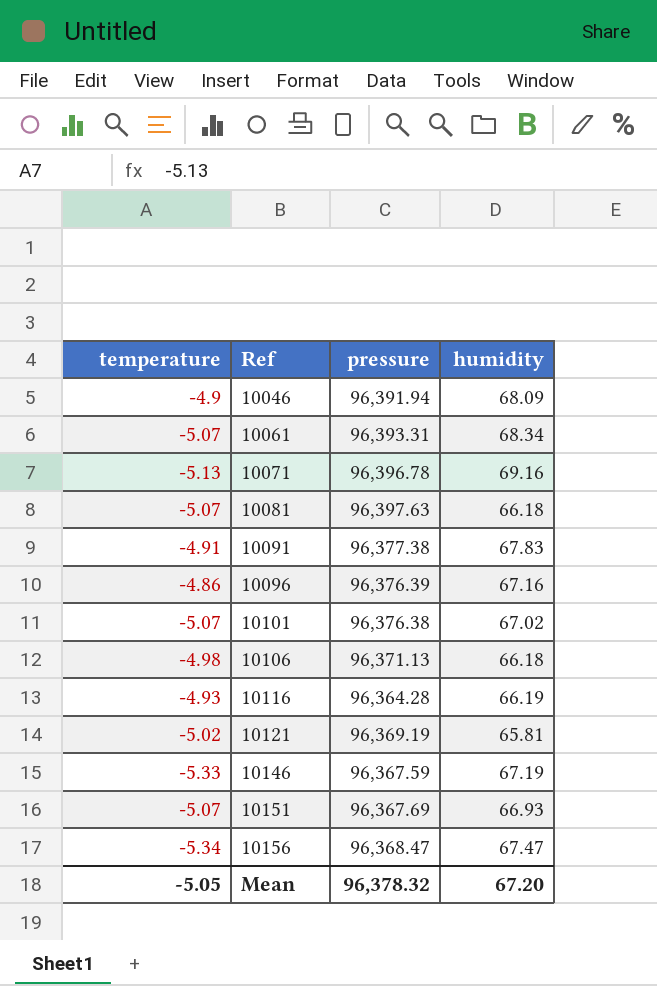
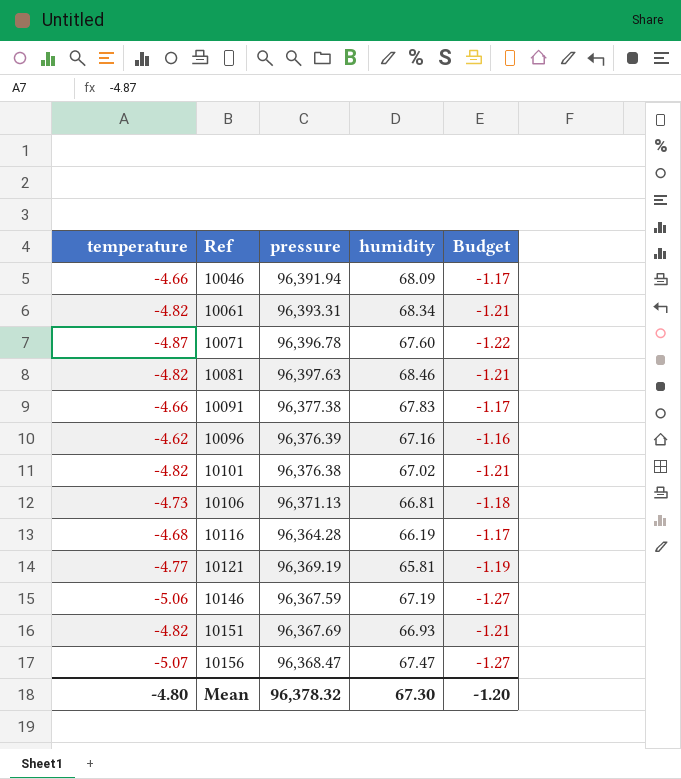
column Budget | formula: none -> [temperature] * 0.25
10046 | temperature: -4.9 -> -4.66
10061 | temperature: -5.07 -> -4.82
10071 | temperature: -5.13 -> -4.87
10071 | humidity: 69.16 -> 67.60
10081 | temperature: -5.07 -> -4.82
10081 | humidity: 66.18 -> 68.46
10091 | temperature: -4.91 -> -4.66
10096 | temperature: -4.86 -> -4.62
10101 | temperature: -5.07 -> -4.82
10106 | temperature: -4.98 -> -4.73
10106 | humidity: 66.18 -> 66.81
10116 | temperature: -4.93 -> -4.68
10121 | temperature: -5.02 -> -4.77
10146 | temperature: -5.33 -> -5.06
10151 | temperature: -5.07 -> -4.82
10156 | temperature: -5.34 -> -5.07
Mean | temperature: -5.05 -> -4.80
Mean | humidity: 67.20 -> 67.30

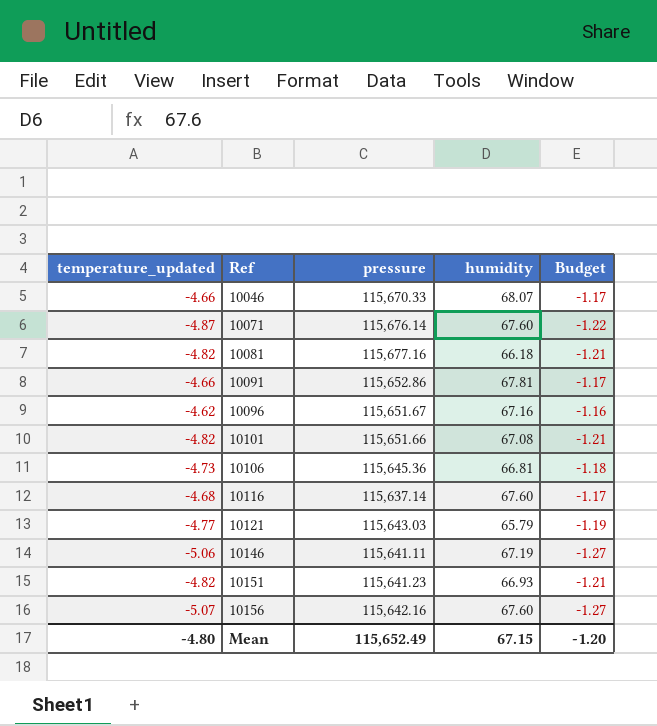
column name: temperature -> temperature_updated
row 10061: -4.82 | 96,393.31 | 68.34 | -1.21 -> none
10046 | pressure: 96,391.94 -> 115,670.33
10046 | humidity: 68.09 -> 68.07
10071 | pressure: 96,396.78 -> 115,676.14
10081 | pressure: 96,397.63 -> 115,677.16
10081 | humidity: 68.46 -> 66.18
10091 | pressure: 96,377.38 -> 115,652.86
10091 | humidity: 67.83 -> 67.81
10096 | pressure: 96,376.39 -> 115,651.67
10101 | pressure: 96,376.38 -> 115,651.66
10101 | humidity: 67.02 -> 67.08
10106 | pressure: 96,371.13 -> 115,645.36
10116 | pressure: 96,364.28 -> 115,637.14
10116 | humidity: 66.19 -> 67.60
10121 | pressure: 96,369.19 -> 115,643.03
10121 | humidity: 65.81 -> 65.79
10146 | pressure: 96,367.59 -> 115,641.11
10151 | pressure: 96,367.69 -> 115,641.23
10156 | pressure: 96,368.47 -> 115,642.16
10156 | humidity: 67.47 -> 67.60
Mean | pressure: 96,378.32 -> 115,652.49
Mean | humidity: 67.30 -> 67.15

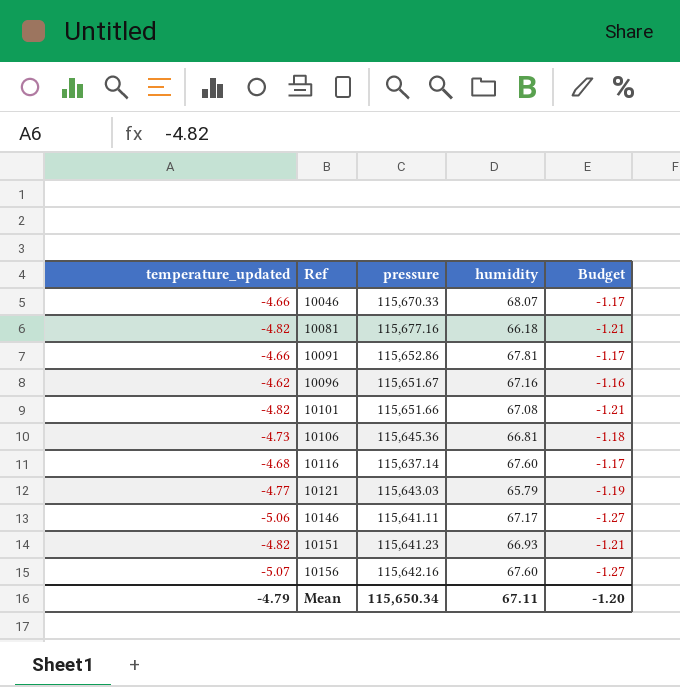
row 10071: -4.87 | 115,676.14 | 67.60 | -1.22 -> none
10146 | humidity: 67.19 -> 67.17
Mean | temperature_updated: -4.80 -> -4.79
Mean | pressure: 115,652.49 -> 115,650.34
Mean | humidity: 67.15 -> 67.11

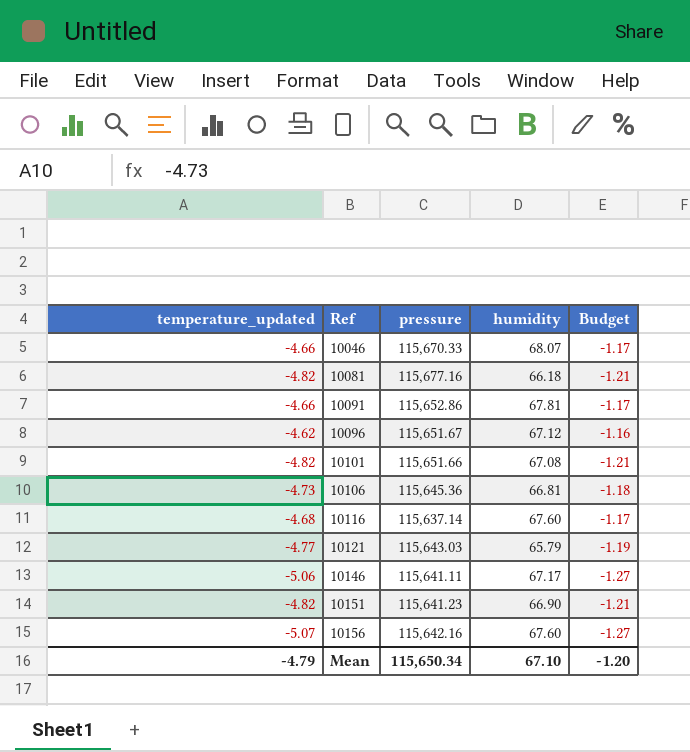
10096 | humidity: 67.16 -> 67.12
10151 | humidity: 66.93 -> 66.90
Mean | humidity: 67.11 -> 67.10

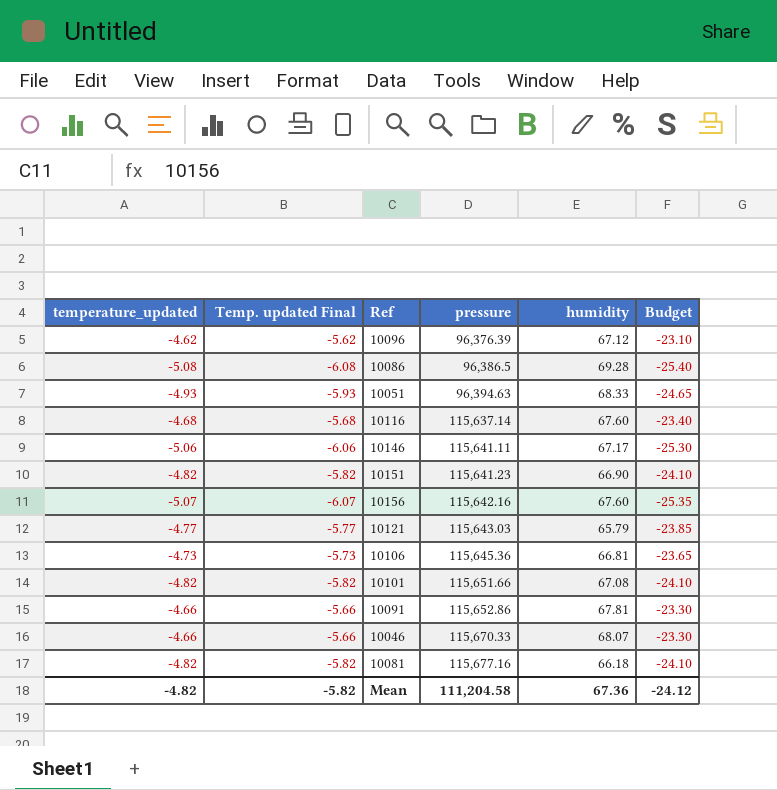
row order: Ref ascending -> pressure ascending
column Temp. updated Final | formula: none -> [temperature_updated] - 1
column Budget | formula: [temperature_updated] * 0.25 -> [temperature_updated] * 5
10096 | pressure: 115,651.67 -> 96,376.39
row 10086: none -> -5.08 | -6.08 | 96,386.5 | 69.28 | -25.40
row 10051: none -> -4.93 | -5.93 | 96,394.63 | 68.33 | -24.65
Mean | temperature_updated: -4.79 -> -4.82
Mean | pressure: 115,650.34 -> 111,204.58
Mean | humidity: 67.10 -> 67.36
Mean | Budget: -1.20 -> -24.12

